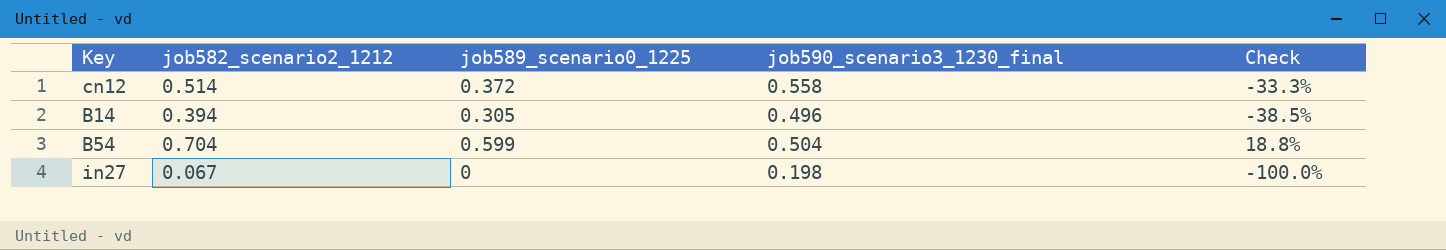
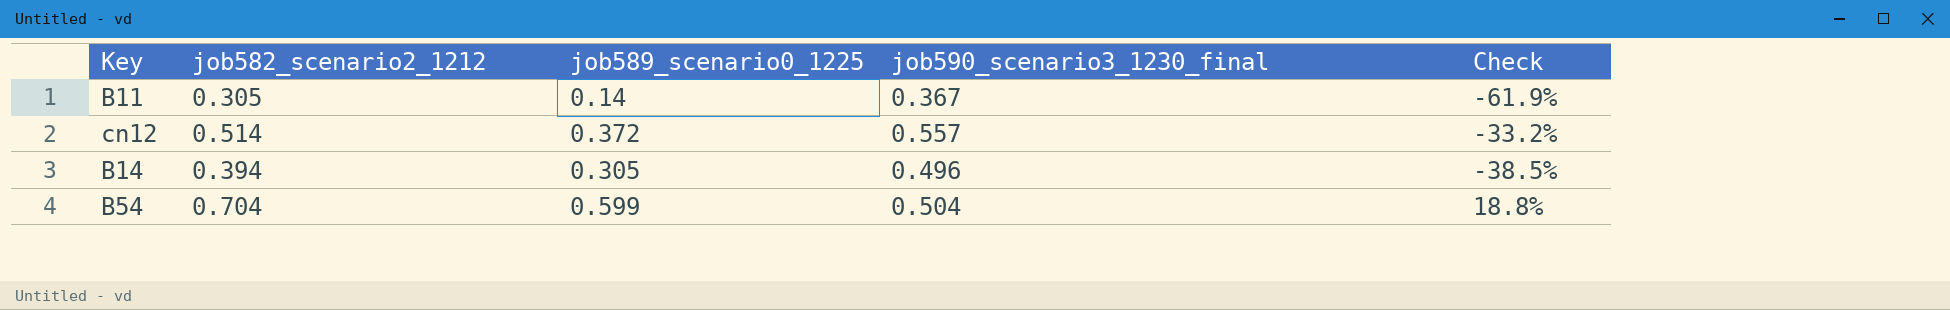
row in27: 0.067 | 0 | 0.198 | -100.0% -> none
row B11: none -> 0.305 | 0.14 | 0.367 | -61.9%
cn12 | job590_scenario3_1230_final: 0.558 -> 0.557
cn12 | Check: -33.3% -> -33.2%

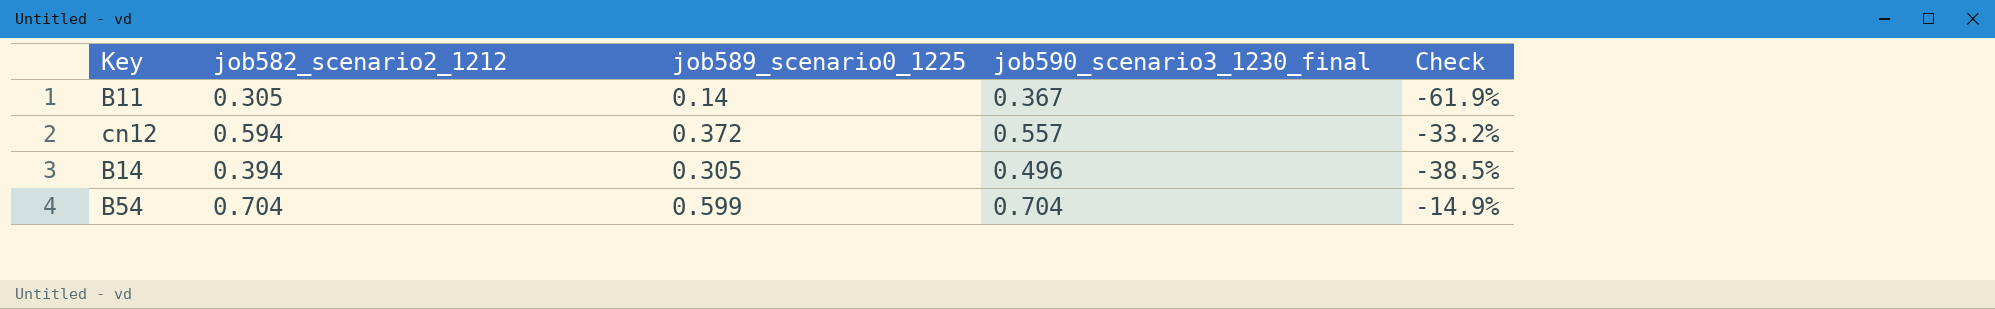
cn12 | job582_scenario2_1212: 0.514 -> 0.594
B54 | job590_scenario3_1230_final: 0.504 -> 0.704
B54 | Check: 18.8% -> -14.9%

